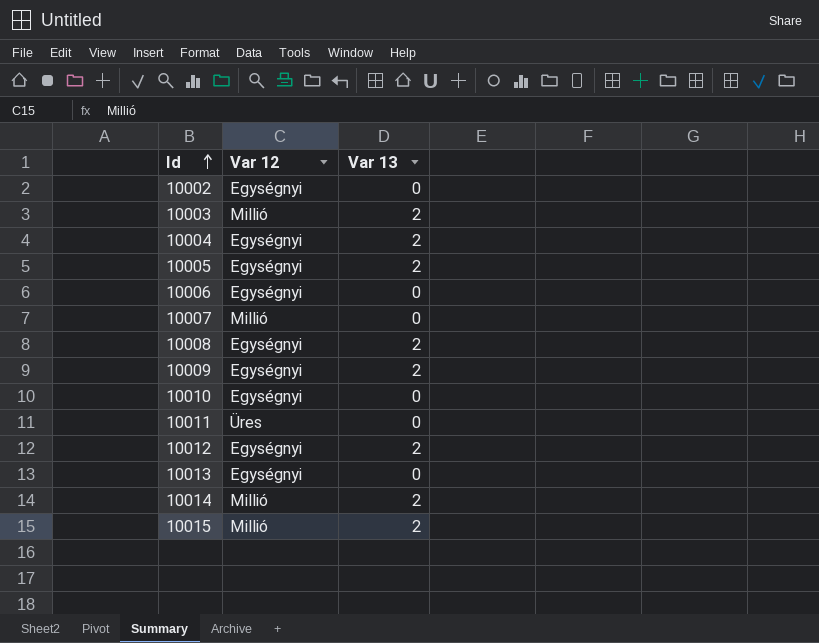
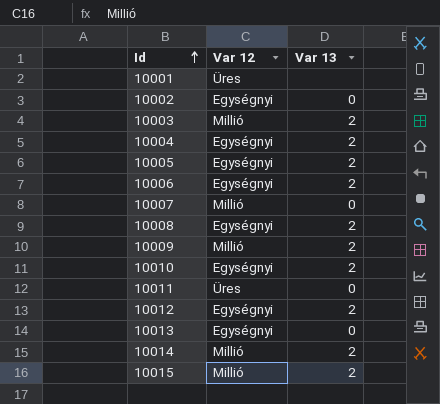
row 10001: none -> Üres | none
10006 | Var 13: 0 -> 2
10009 | Var 12: Egységnyi -> Millió
10010 | Var 13: 0 -> 2

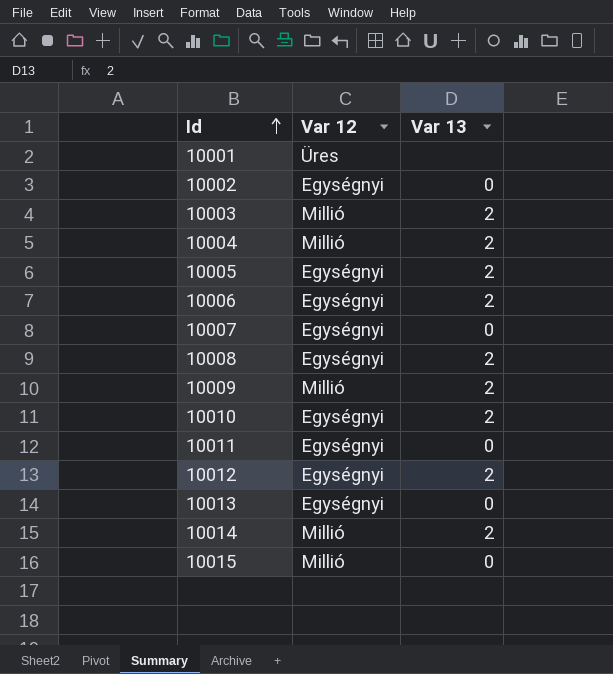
10004 | Var 12: Egységnyi -> Millió
10007 | Var 12: Millió -> Egységnyi
10011 | Var 12: Üres -> Egységnyi
10015 | Var 13: 2 -> 0

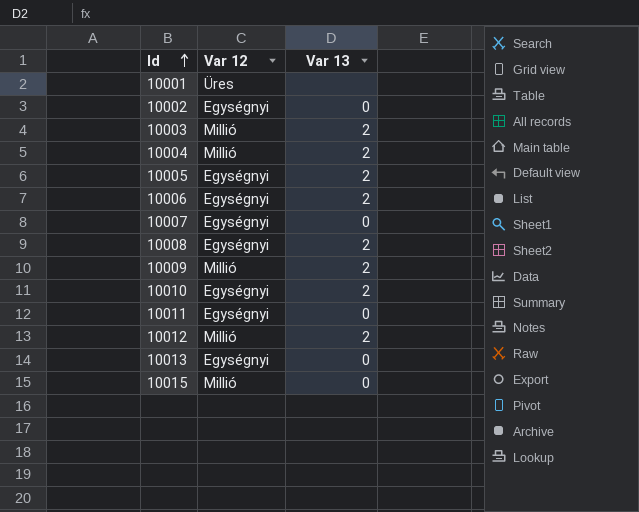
row 10014: Millió | 2 -> none
10012 | Var 12: Egységnyi -> Millió

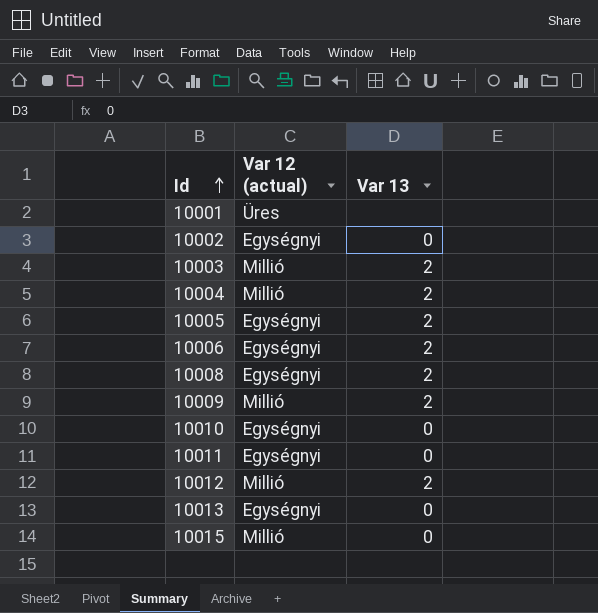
column name: Var 12 -> Var 12 (actual)
row 10007: Egységnyi | 0 -> none
10010 | Var 13: 2 -> 0

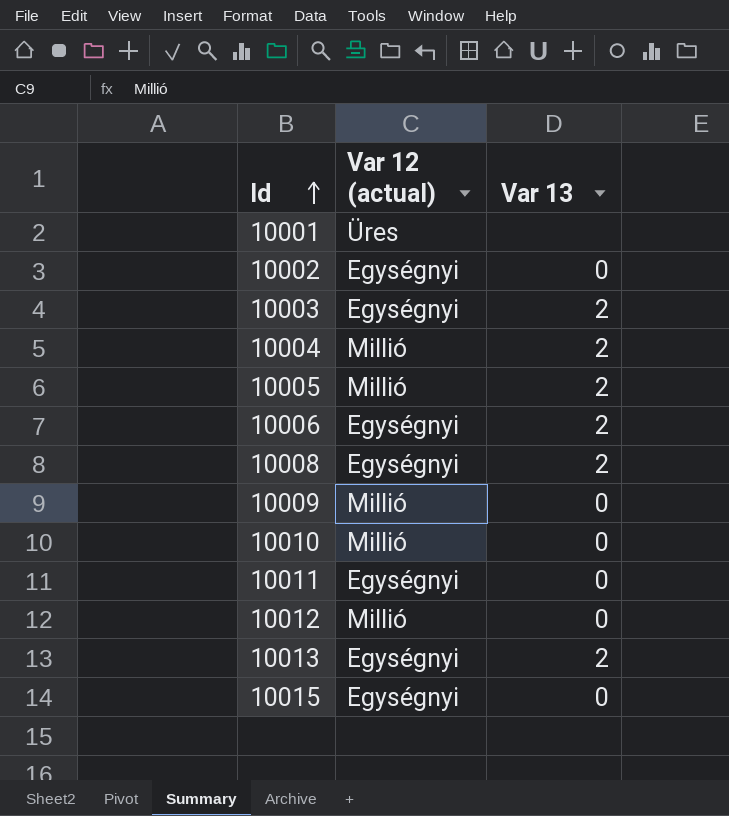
10003 | Var 12 (actual): Millió -> Egységnyi
10005 | Var 12 (actual): Egységnyi -> Millió
10009 | Var 13: 2 -> 0
10010 | Var 12 (actual): Egységnyi -> Millió
10012 | Var 13: 2 -> 0
10013 | Var 13: 0 -> 2
10015 | Var 12 (actual): Millió -> Egységnyi

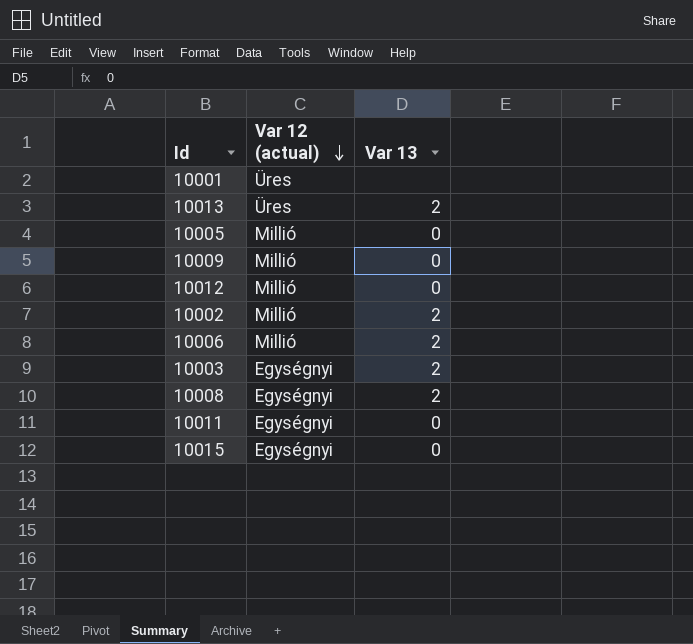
row order: Id ascending -> Var 12 (actual) descending
row 10004: Millió | 2 -> none
row 10010: Millió | 0 -> none
10013 | Var 12 (actual): Egységnyi -> Üres
10005 | Var 13: 2 -> 0
10002 | Var 12 (actual): Egységnyi -> Millió
10002 | Var 13: 0 -> 2
10006 | Var 12 (actual): Egységnyi -> Millió

